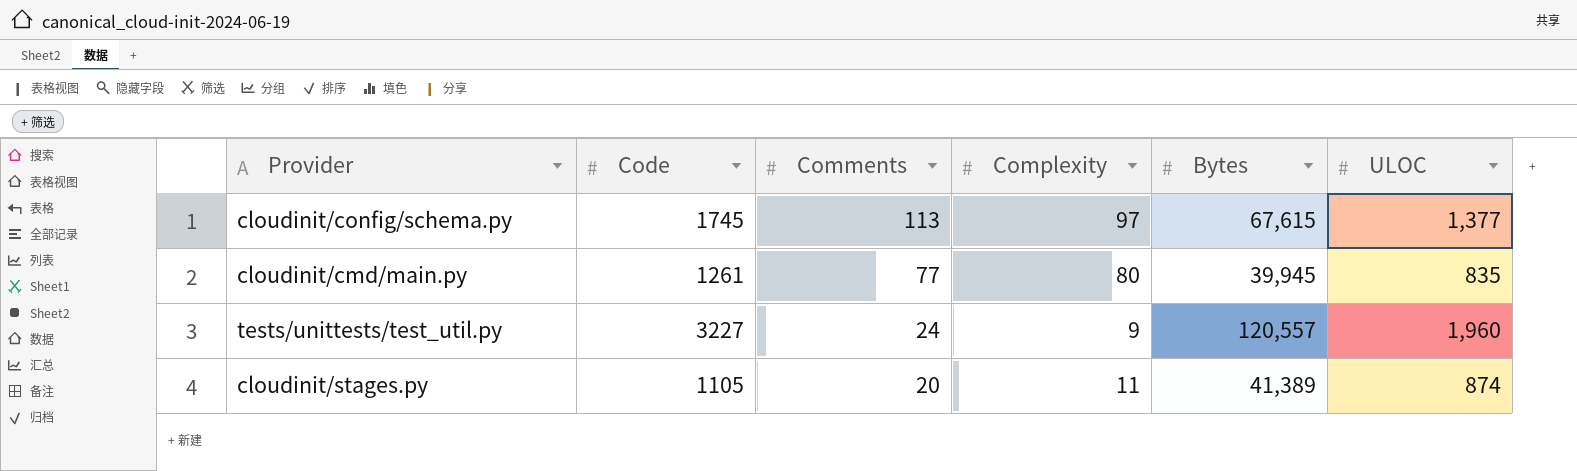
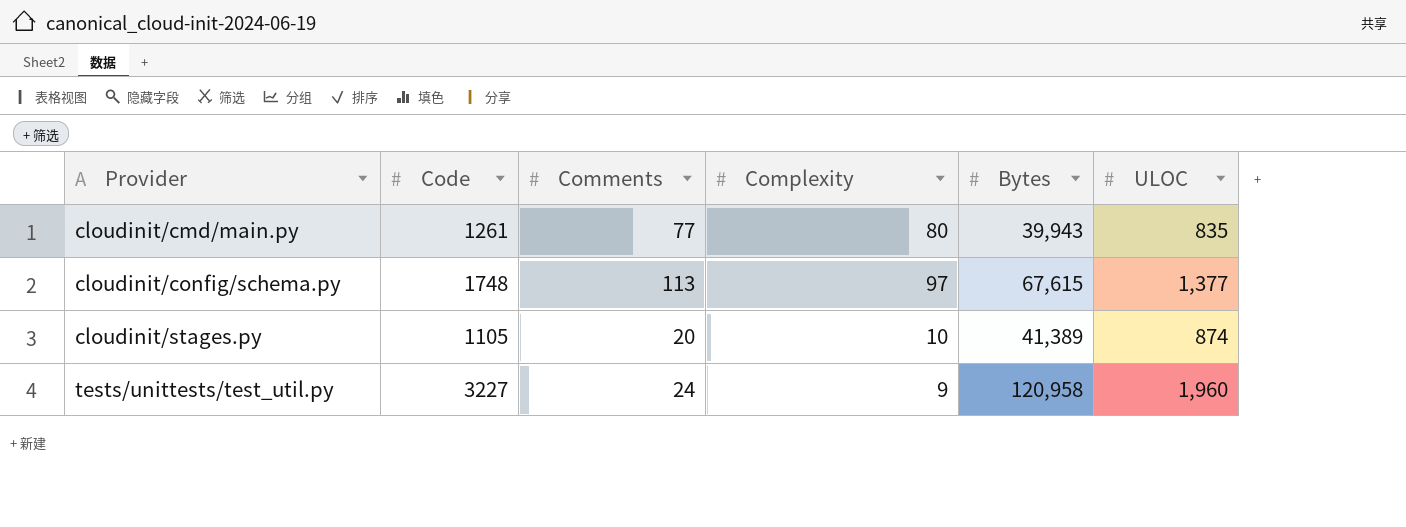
row order: Comments descending -> Provider ascending
cloudinit/cmd/main.py | Bytes: 39,945 -> 39,943
cloudinit/config/schema.py | Code: 1745 -> 1748
cloudinit/stages.py | Complexity: 11 -> 10
tests/unittests/test_util.py | Bytes: 120,557 -> 120,958

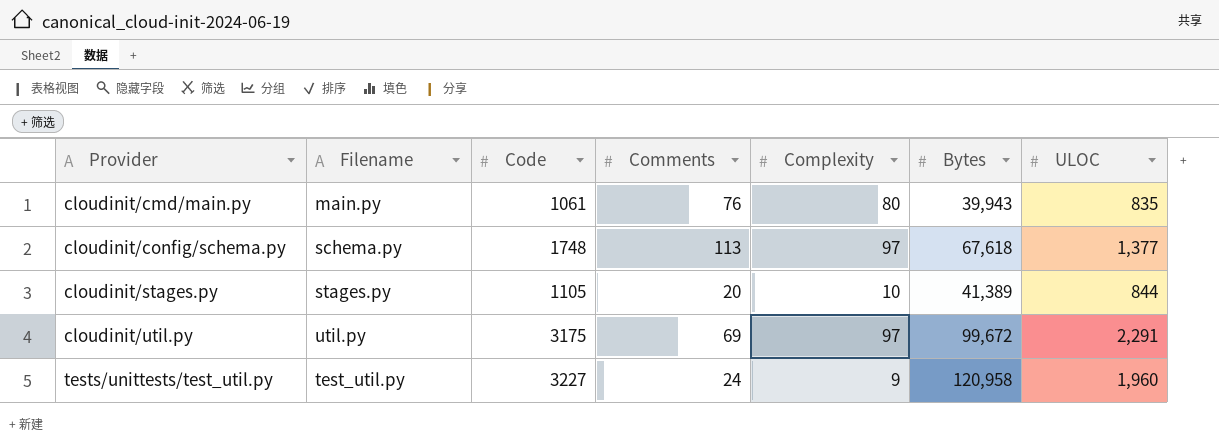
column Filename | position: none -> 2
cloudinit/cmd/main.py | Code: 1261 -> 1061
cloudinit/cmd/main.py | Comments: 77 -> 76
cloudinit/config/schema.py | Bytes: 67,615 -> 67,618
cloudinit/stages.py | ULOC: 874 -> 844
row cloudinit/util.py: none -> util.py | 3175 | 69 | 97 | 99,672 | 2,291

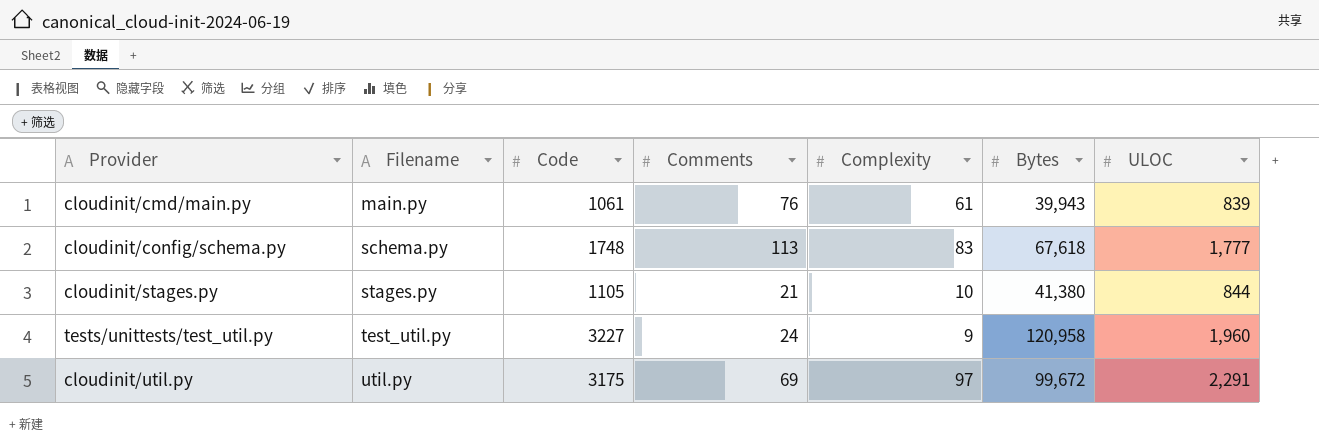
row order: Provider ascending -> Filename ascending
cloudinit/cmd/main.py | Complexity: 80 -> 61
cloudinit/cmd/main.py | ULOC: 835 -> 839
cloudinit/config/schema.py | Complexity: 97 -> 83
cloudinit/config/schema.py | ULOC: 1,377 -> 1,777
cloudinit/stages.py | Comments: 20 -> 21
cloudinit/stages.py | Bytes: 41,389 -> 41,380

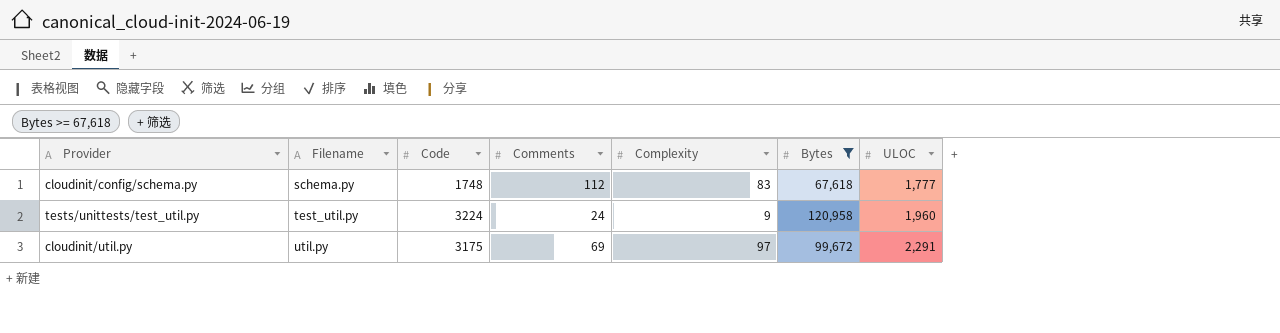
filter: none -> Bytes >= 67,618
cloudinit/config/schema.py | Comments: 113 -> 112
tests/unittests/test_util.py | Code: 3227 -> 3224

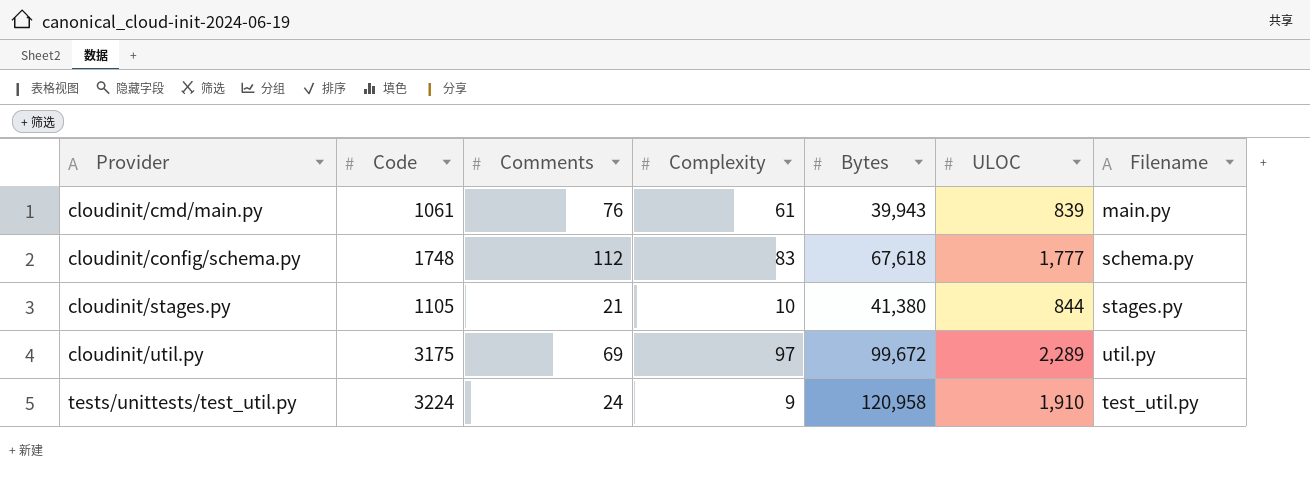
filter: Bytes >= 67,618 -> none
row order: Filename ascending -> Provider ascending
column Filename | position: 2 -> 7
cloudinit/util.py | ULOC: 2,291 -> 2,289
tests/unittests/test_util.py | ULOC: 1,960 -> 1,910

